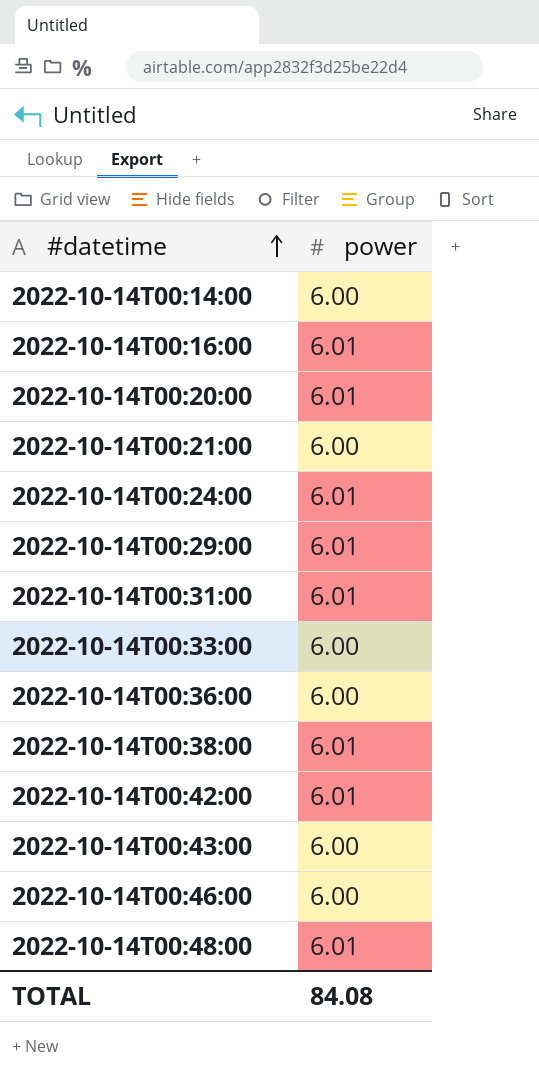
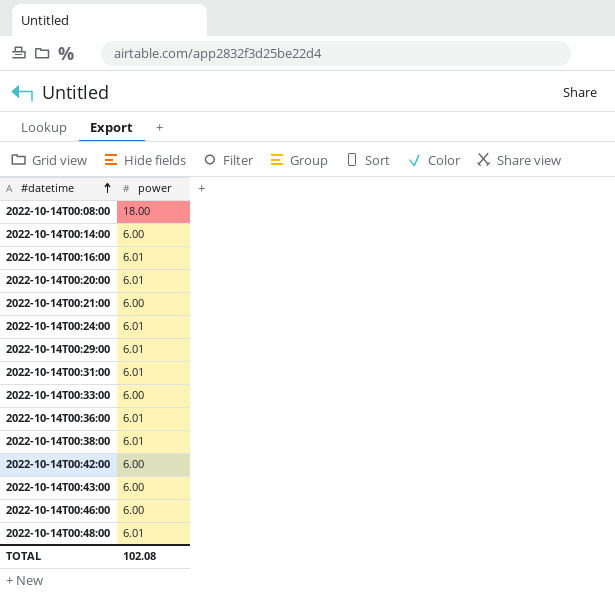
row 2022-10-14T00:08:00: none -> 18.00
2022-10-14T00:36:00 | power: 6.00 -> 6.01
2022-10-14T00:42:00 | power: 6.01 -> 6.00
TOTAL | power: 84.08 -> 102.08

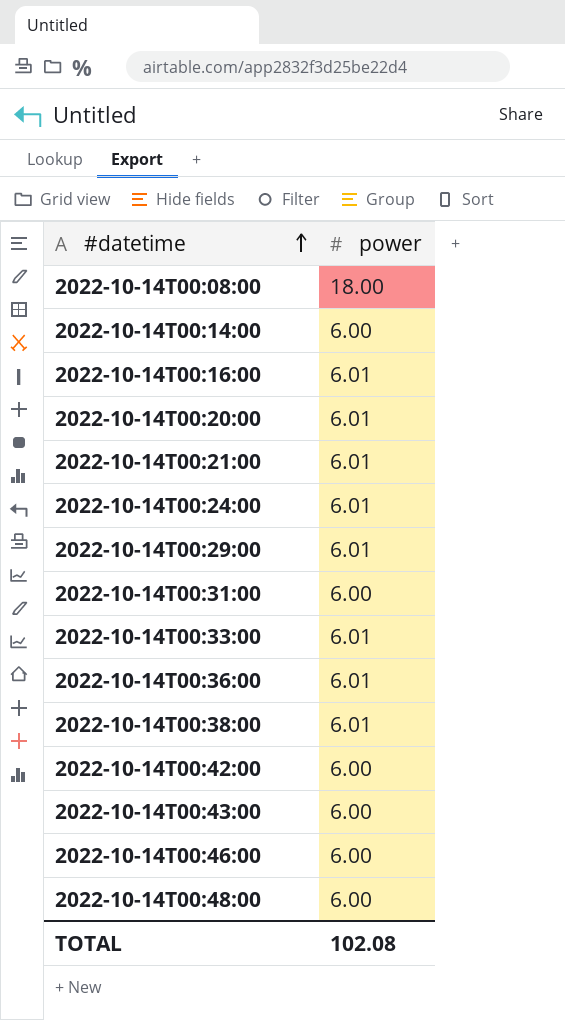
2022-10-14T00:21:00 | power: 6.00 -> 6.01
2022-10-14T00:31:00 | power: 6.01 -> 6.00
2022-10-14T00:33:00 | power: 6.00 -> 6.01
2022-10-14T00:48:00 | power: 6.01 -> 6.00

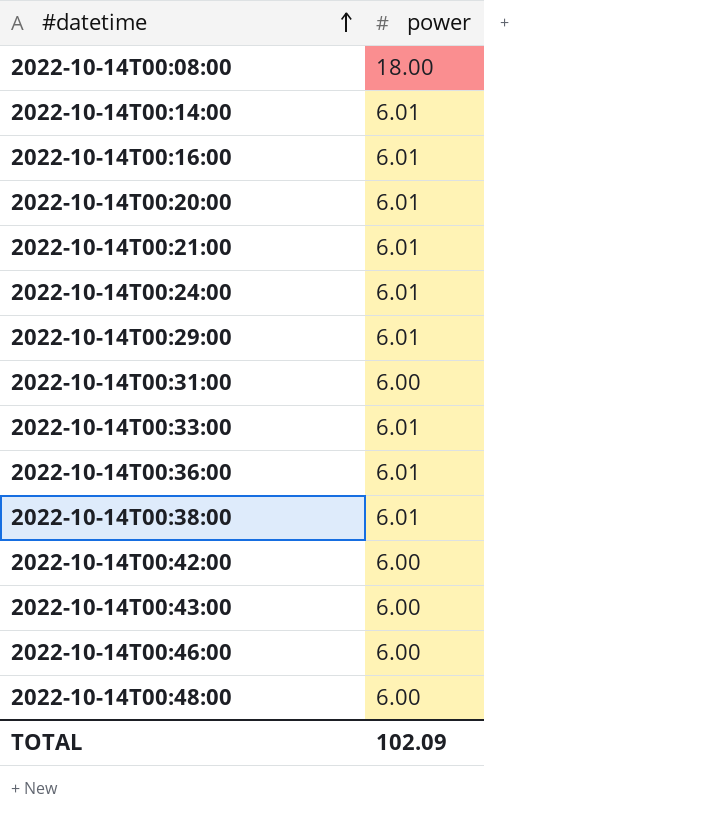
2022-10-14T00:14:00 | power: 6.00 -> 6.01
TOTAL | power: 102.08 -> 102.09

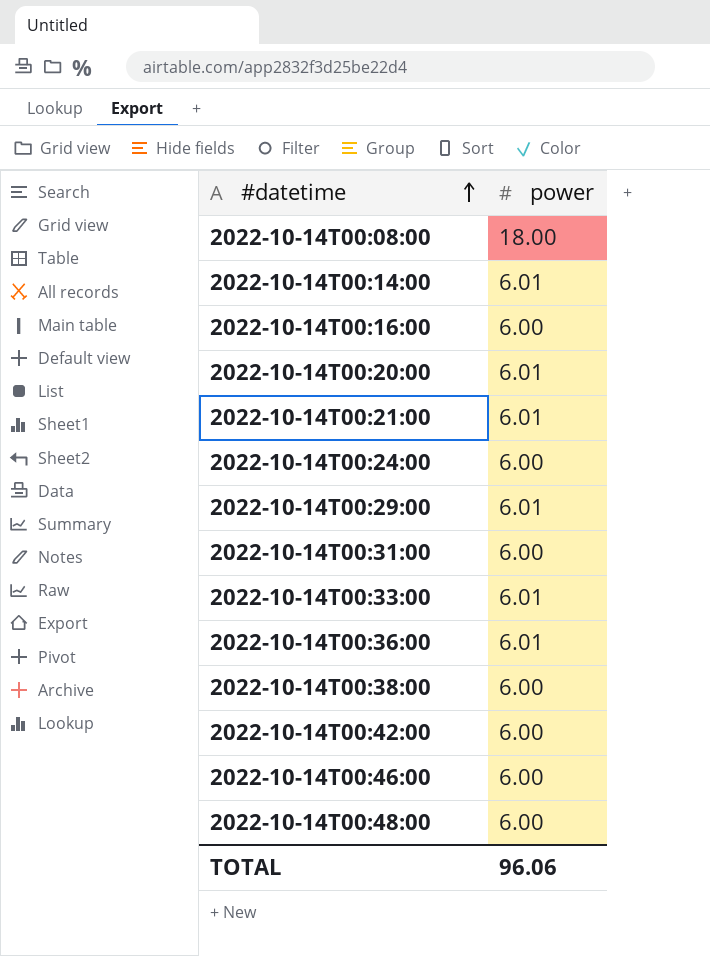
row 2022-10-14T00:43:00: 6.00 -> none
2022-10-14T00:16:00 | power: 6.01 -> 6.00
2022-10-14T00:24:00 | power: 6.01 -> 6.00
2022-10-14T00:38:00 | power: 6.01 -> 6.00
TOTAL | power: 102.09 -> 96.06

